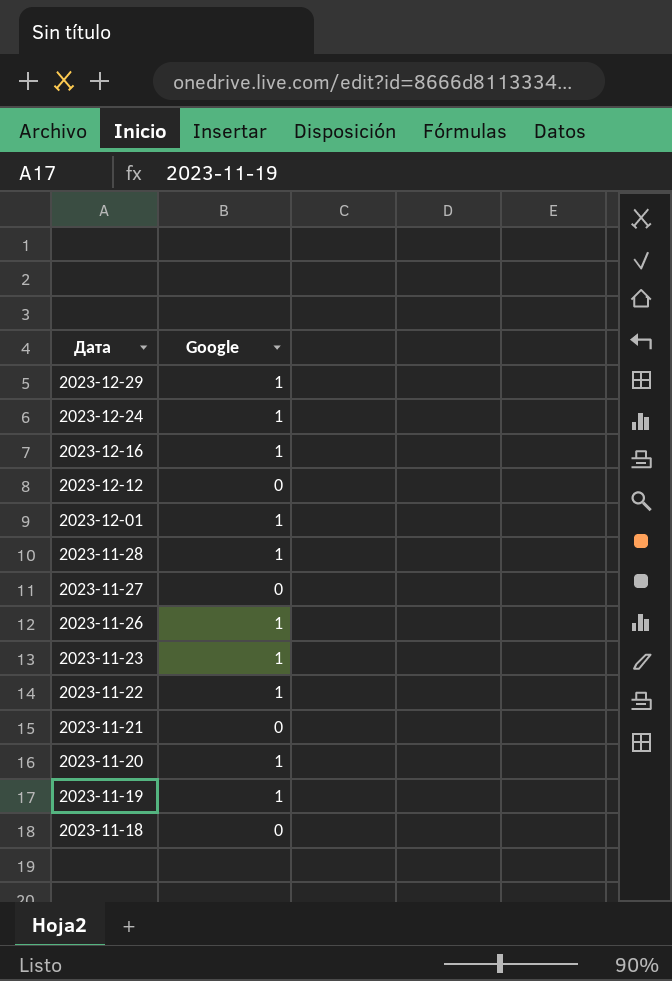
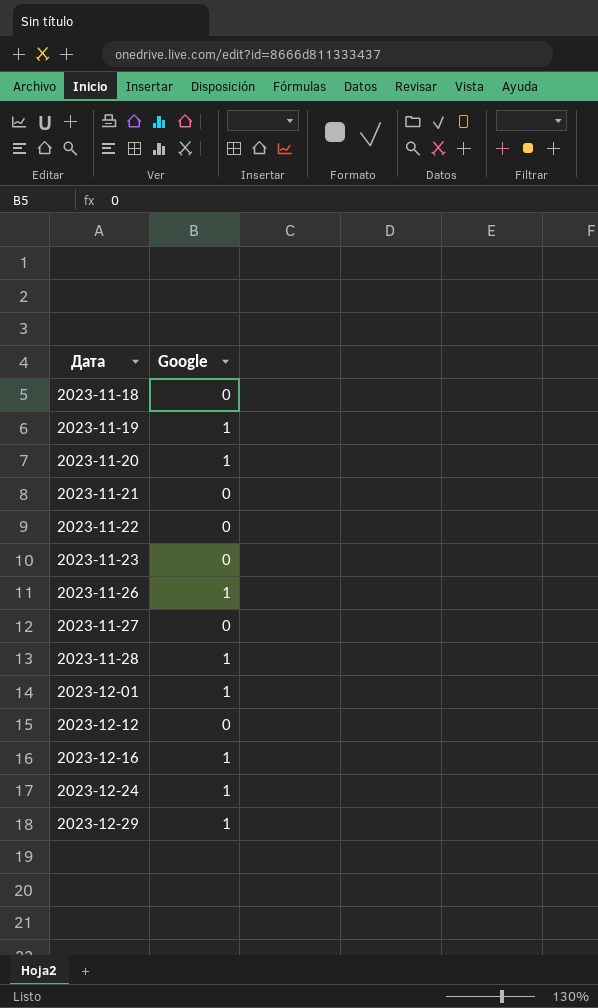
row order: Дата descending -> Дата ascending
2023-11-22 | Google: 1 -> 0
2023-11-23 | Google: 1 -> 0

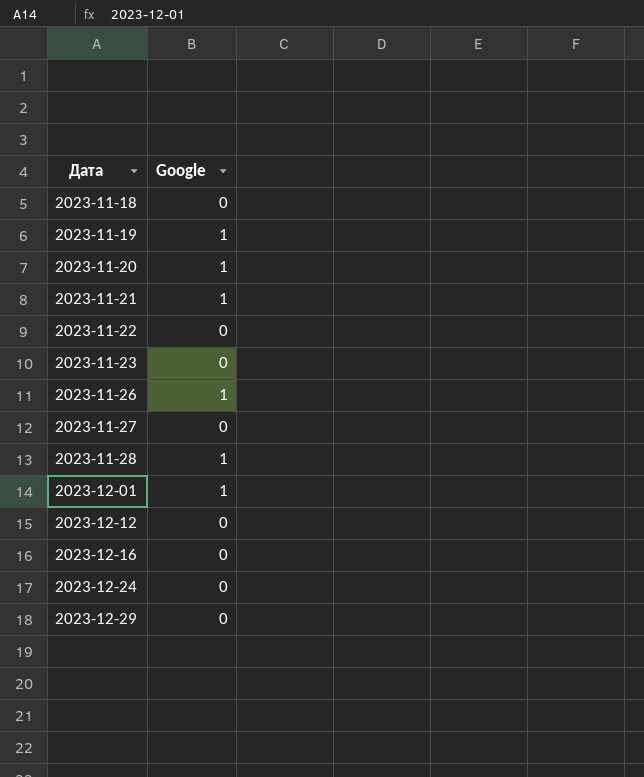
2023-11-21 | Google: 0 -> 1
2023-12-16 | Google: 1 -> 0
2023-12-24 | Google: 1 -> 0
2023-12-29 | Google: 1 -> 0

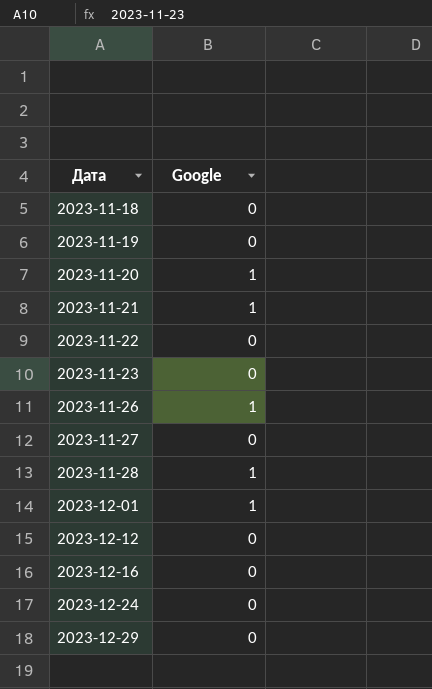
2023-11-19 | Google: 1 -> 0

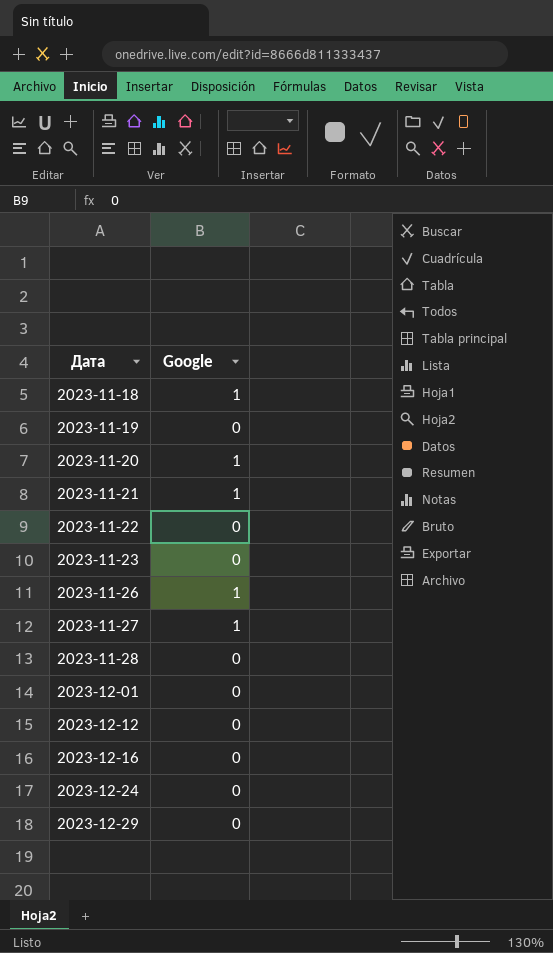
2023-11-18 | Google: 0 -> 1
2023-11-27 | Google: 0 -> 1
2023-11-28 | Google: 1 -> 0
2023-12-01 | Google: 1 -> 0

